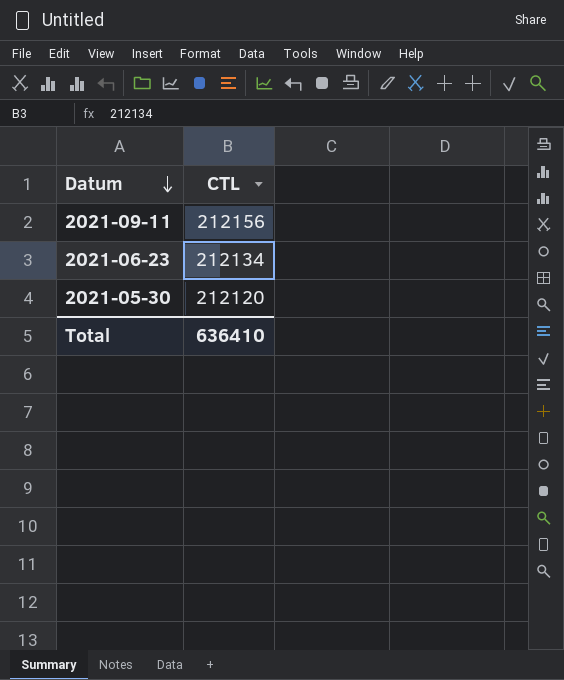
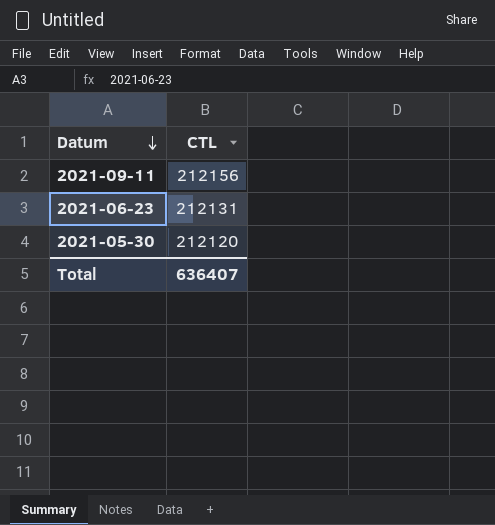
2021-06-23 | CTL: 212134 -> 212131
Total | CTL: 636410 -> 636407

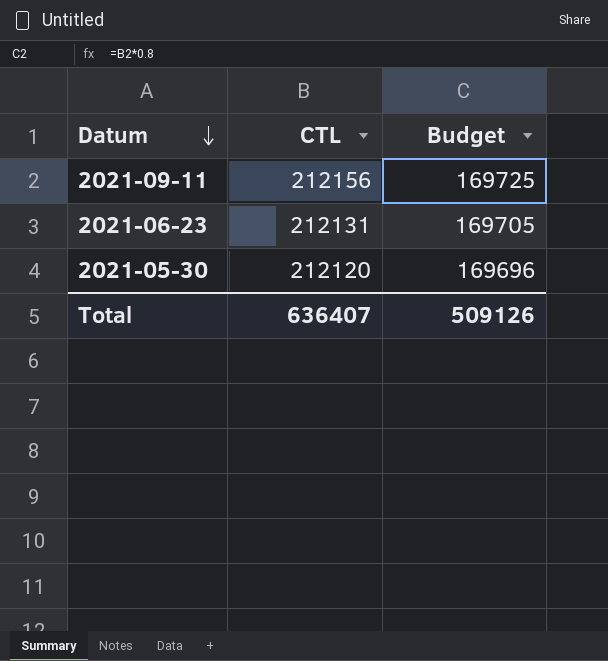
column Budget | formula: none -> [CTL] * 0.8

